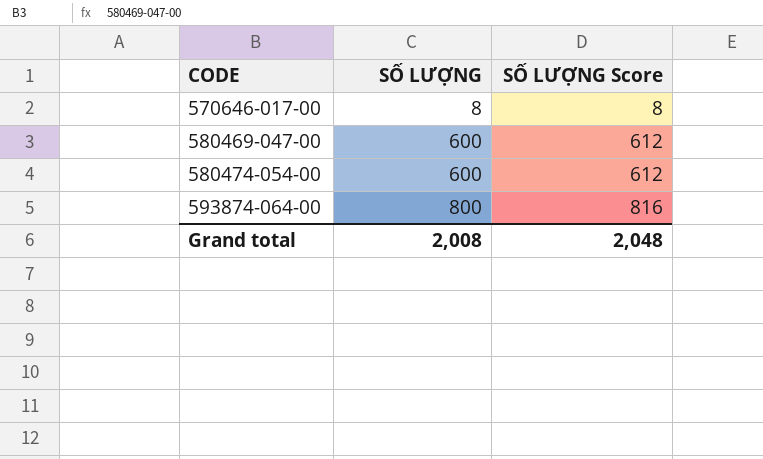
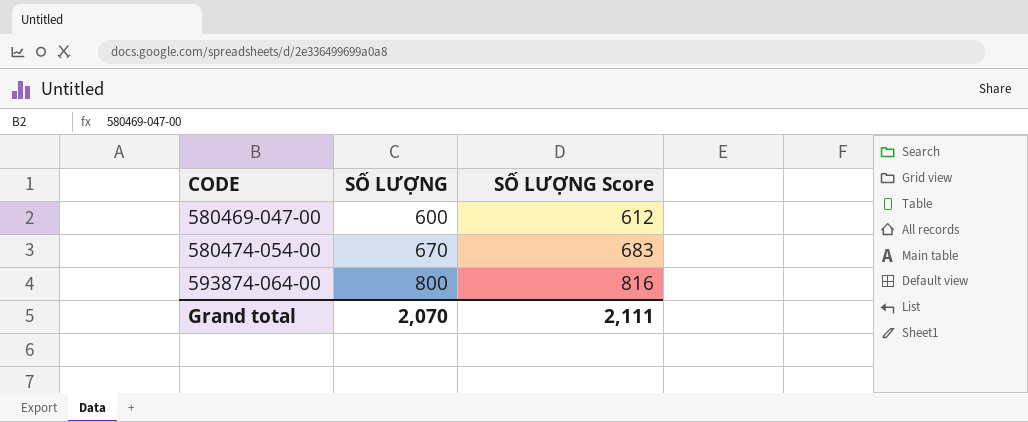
row 570646-017-00: 8 | 8 -> none
580474-054-00 | SỐ LƯỢNG: 600 -> 670
580474-054-00 | SỐ LƯỢNG Score: 612 -> 683
Grand total | SỐ LƯỢNG: 2,008 -> 2,070
Grand total | SỐ LƯỢNG Score: 2,048 -> 2,111

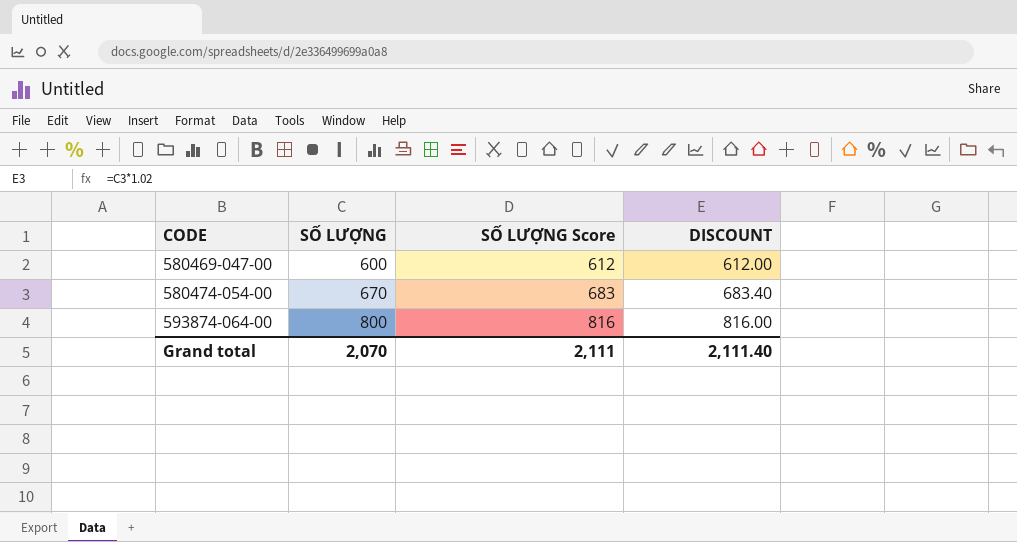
column DISCOUNT | formula: none -> [SỐ LƯỢNG] * 1.02

